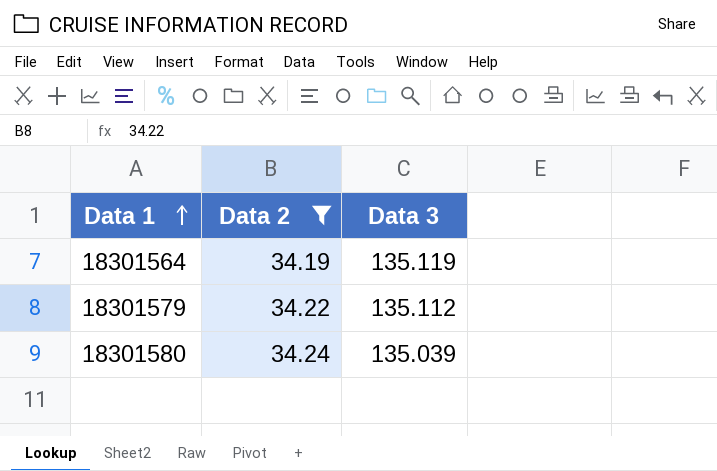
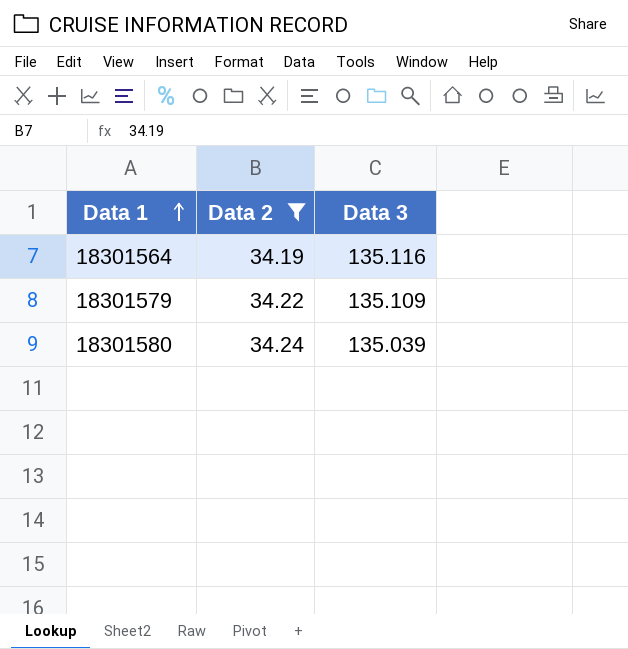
18301564 | Data 3: 135.119 -> 135.116
18301579 | Data 3: 135.112 -> 135.109

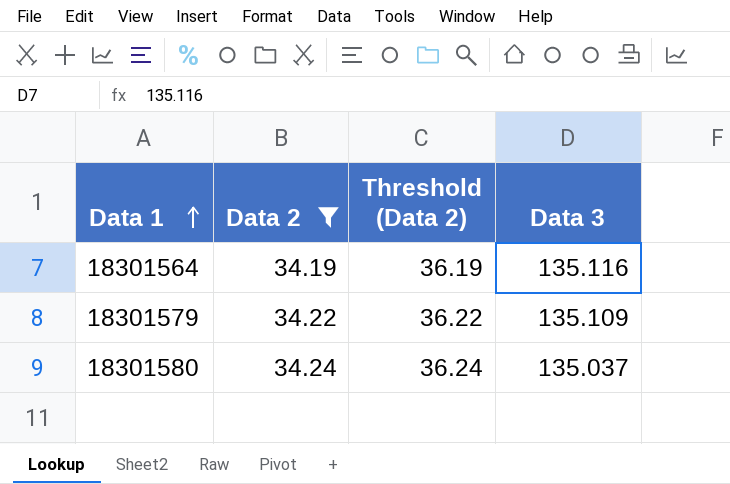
column Threshold (Data 2) | formula: none -> [Data 2] + 2
18301580 | Data 3: 135.039 -> 135.037

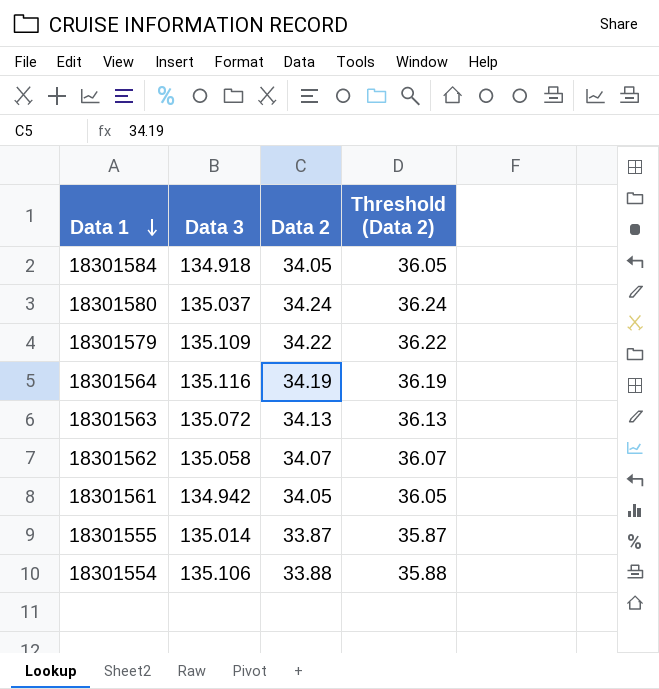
filter: Data 2 >= 34.19 -> none
row order: Data 1 ascending -> Data 1 descending
column Data 3 | position: 4 -> 2

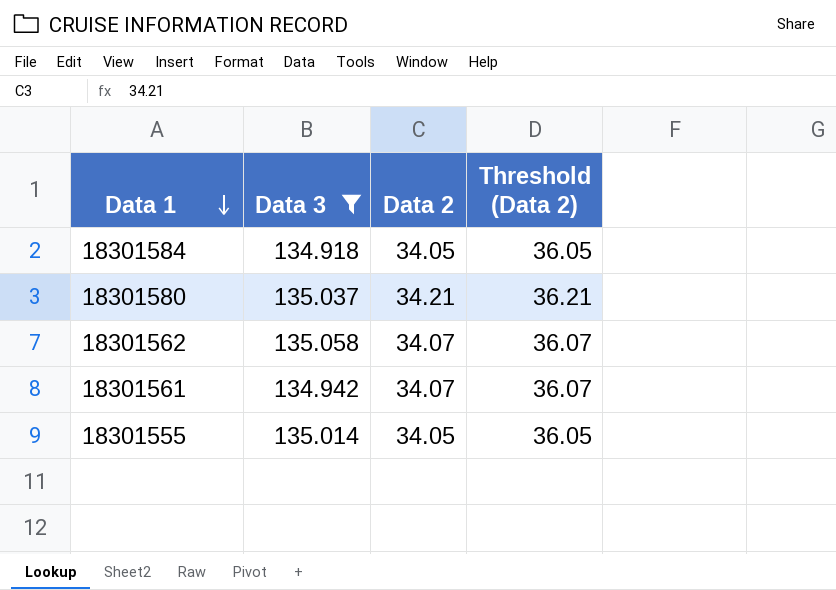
filter: none -> Data 3 <= 135.058
18301580 | Data 2: 34.24 -> 34.21
18301580 | Threshold (Data 2): 36.24 -> 36.21
18301561 | Data 2: 34.05 -> 34.07
18301561 | Threshold (Data 2): 36.05 -> 36.07
18301555 | Data 2: 33.87 -> 34.05
18301555 | Threshold (Data 2): 35.87 -> 36.05

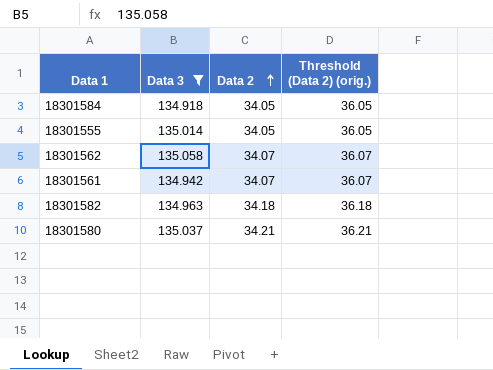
row order: Data 1 descending -> Data 2 ascending
column name: Threshold (Data 2) -> Threshold (Data 2) (orig.)
row 18301582: none -> 134.963 | 34.18 | 36.18

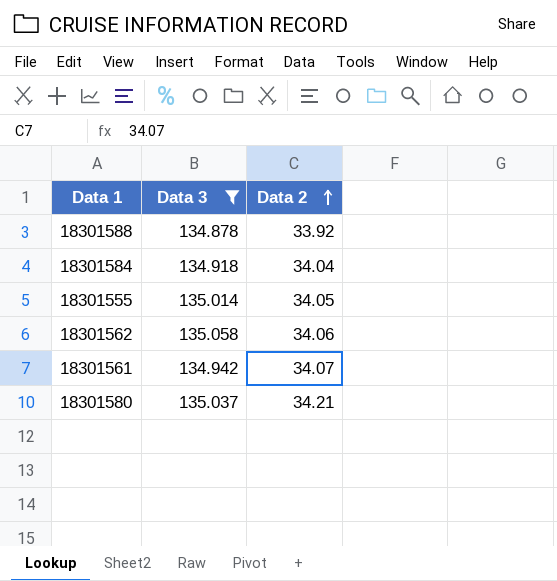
column Threshold (Data 2) (orig.) | formula: [Data 2] + 2 -> none
row 18301582: 134.963 | 34.18 | 36.18 -> none
row 18301588: none -> 134.878 | 33.92
18301584 | Data 2: 34.05 -> 34.04
18301562 | Data 2: 34.07 -> 34.06

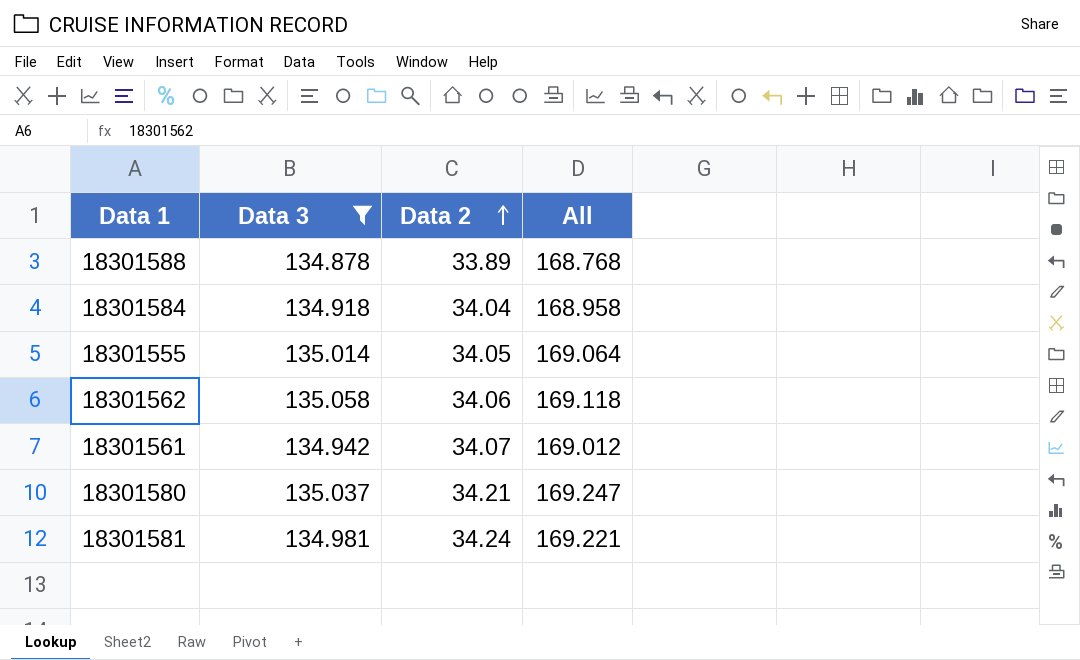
column All | formula: none -> [Data 3] + [Data 2]
18301588 | Data 2: 33.92 -> 33.89
row 18301581: none -> 134.981 | 34.24 | 169.221

